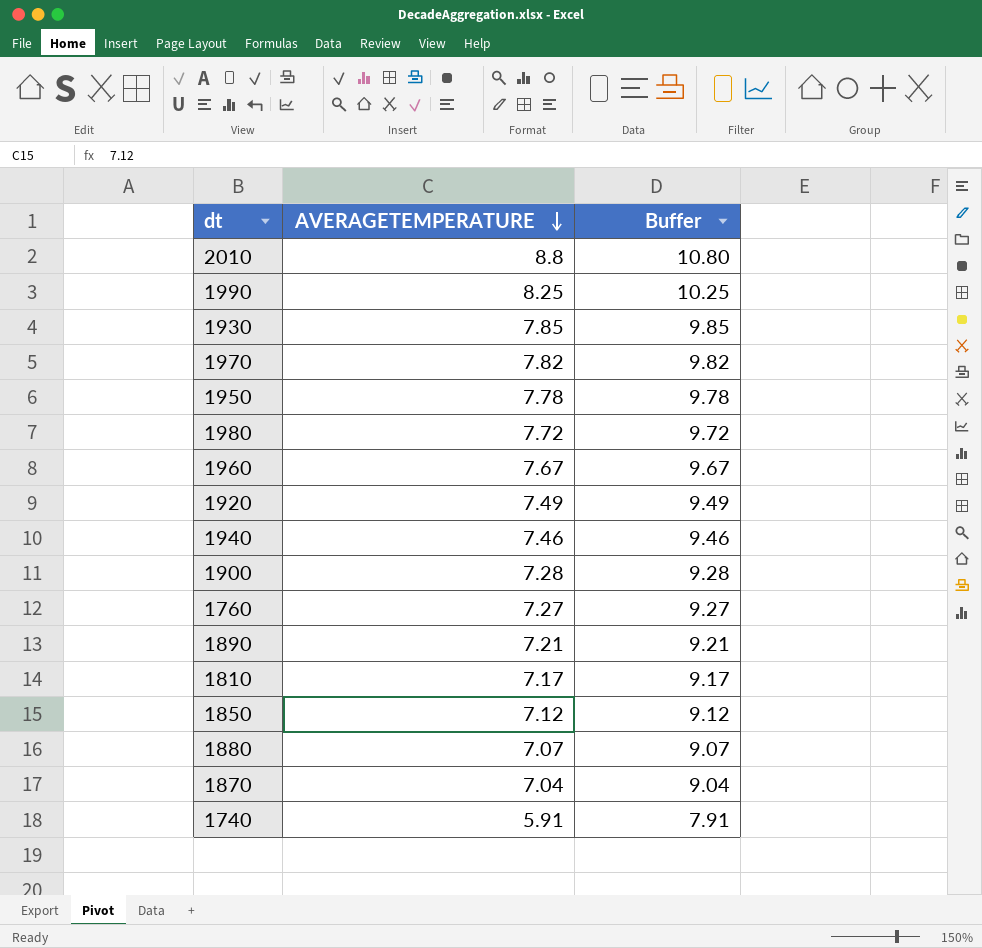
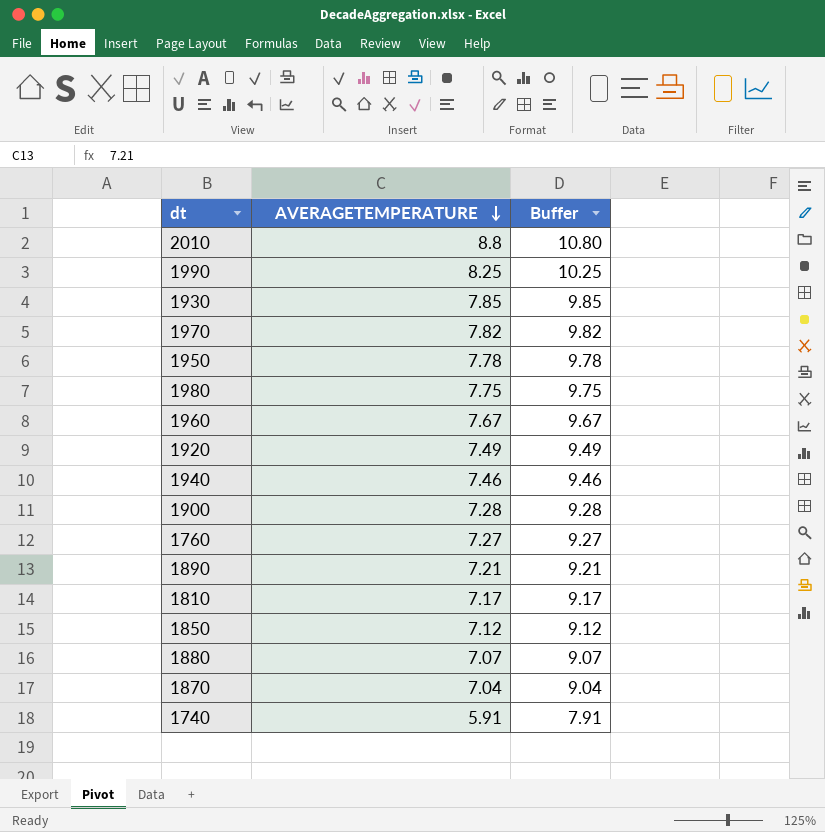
1980 | AVERAGETEMPERATURE: 7.72 -> 7.75
1980 | Buffer: 9.72 -> 9.75

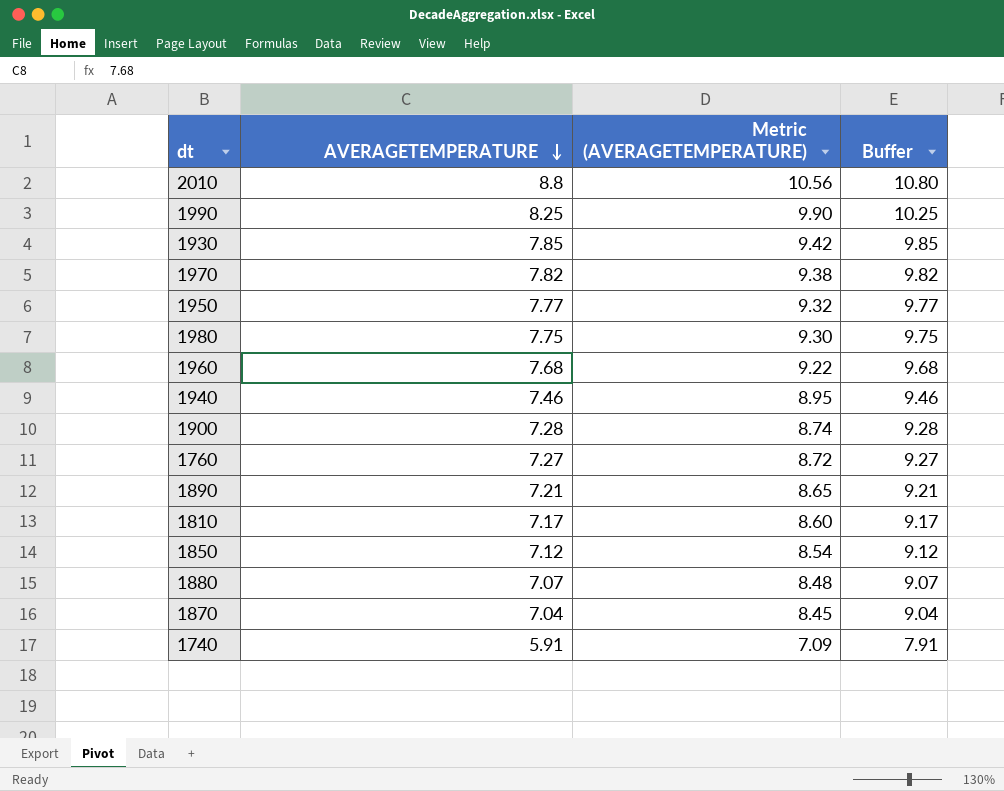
column Metric (AVERAGETEMPERATURE) | formula: none -> [AVERAGETEMPERATURE] * 1.2
row 1920: 7.49 | 9.49 -> none
1950 | AVERAGETEMPERATURE: 7.78 -> 7.77
1950 | Buffer: 9.78 -> 9.77
1960 | AVERAGETEMPERATURE: 7.67 -> 7.68
1960 | Buffer: 9.67 -> 9.68

